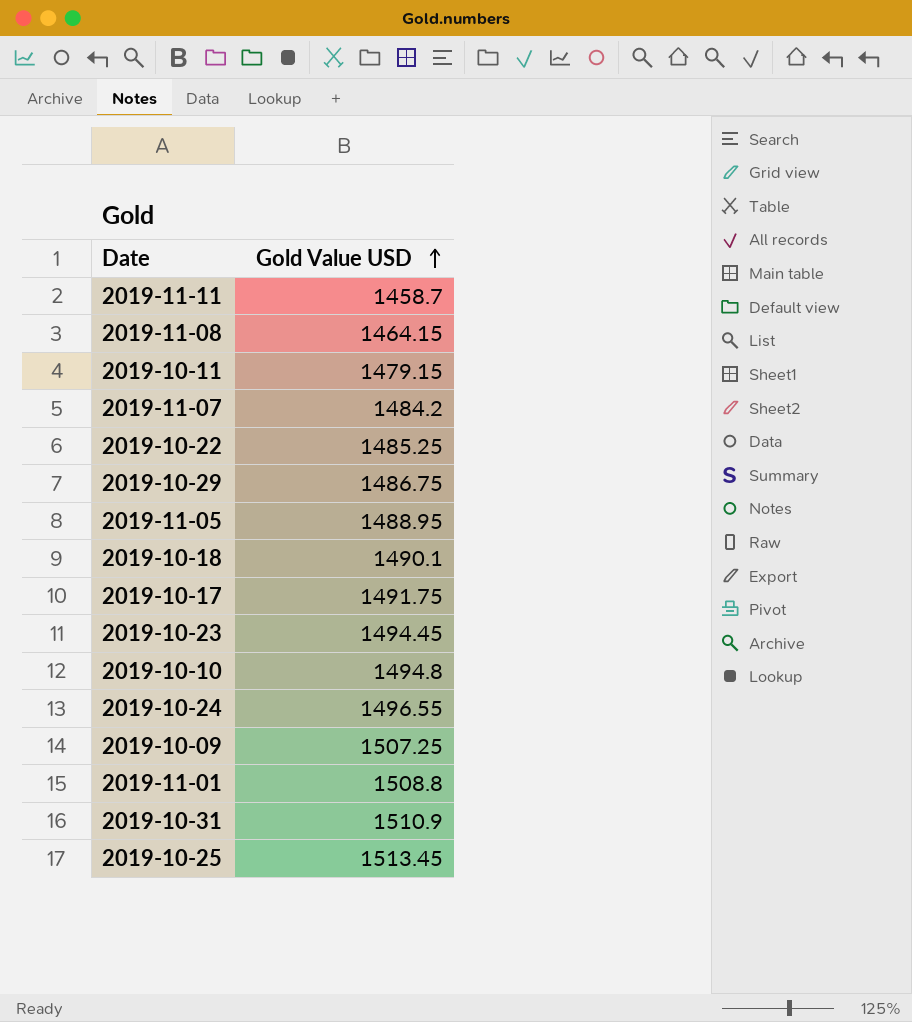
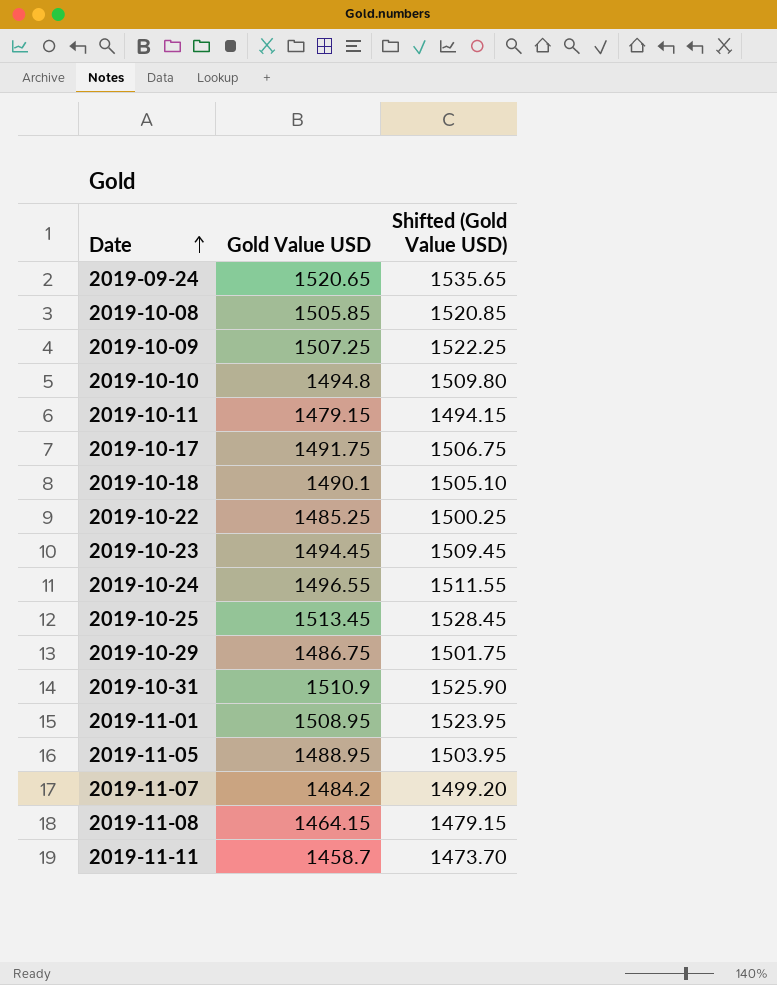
row order: Gold Value USD ascending -> Date ascending
column Shifted (Gold Value USD) | formula: none -> [Gold Value USD] + 15
row 2019-09-24: none -> 1520.65 | 1535.65
row 2019-10-08: none -> 1505.85 | 1520.85
2019-11-01 | Gold Value USD: 1508.8 -> 1508.95

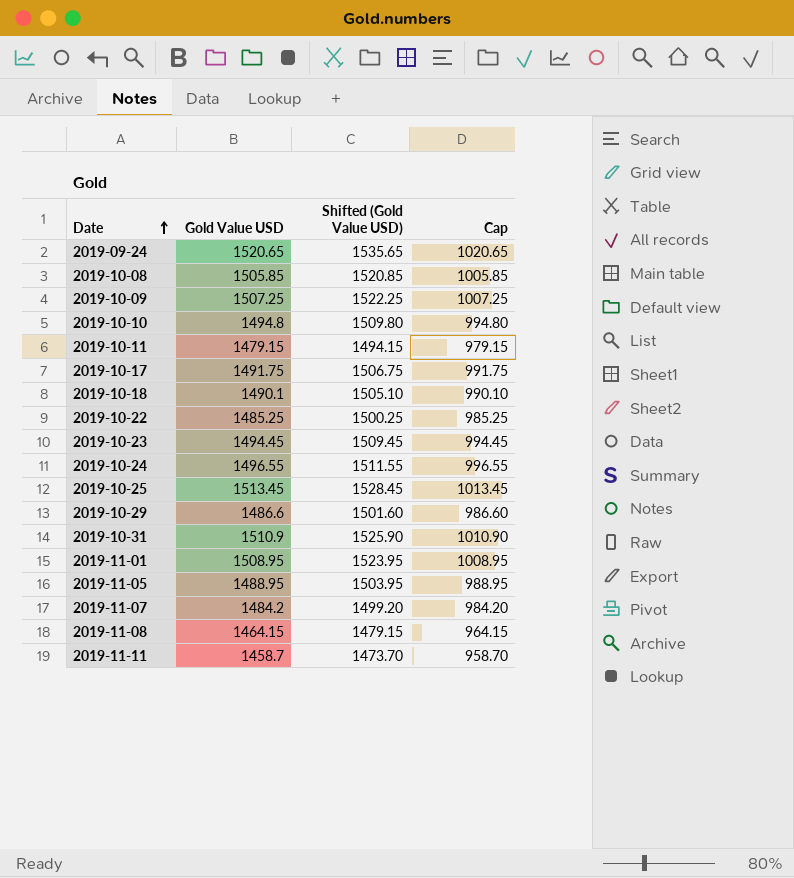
column Cap | formula: none -> [Gold Value USD] - 500
2019-10-29 | Gold Value USD: 1486.75 -> 1486.6
2019-10-29 | Shifted (Gold Value USD): 1501.75 -> 1501.60

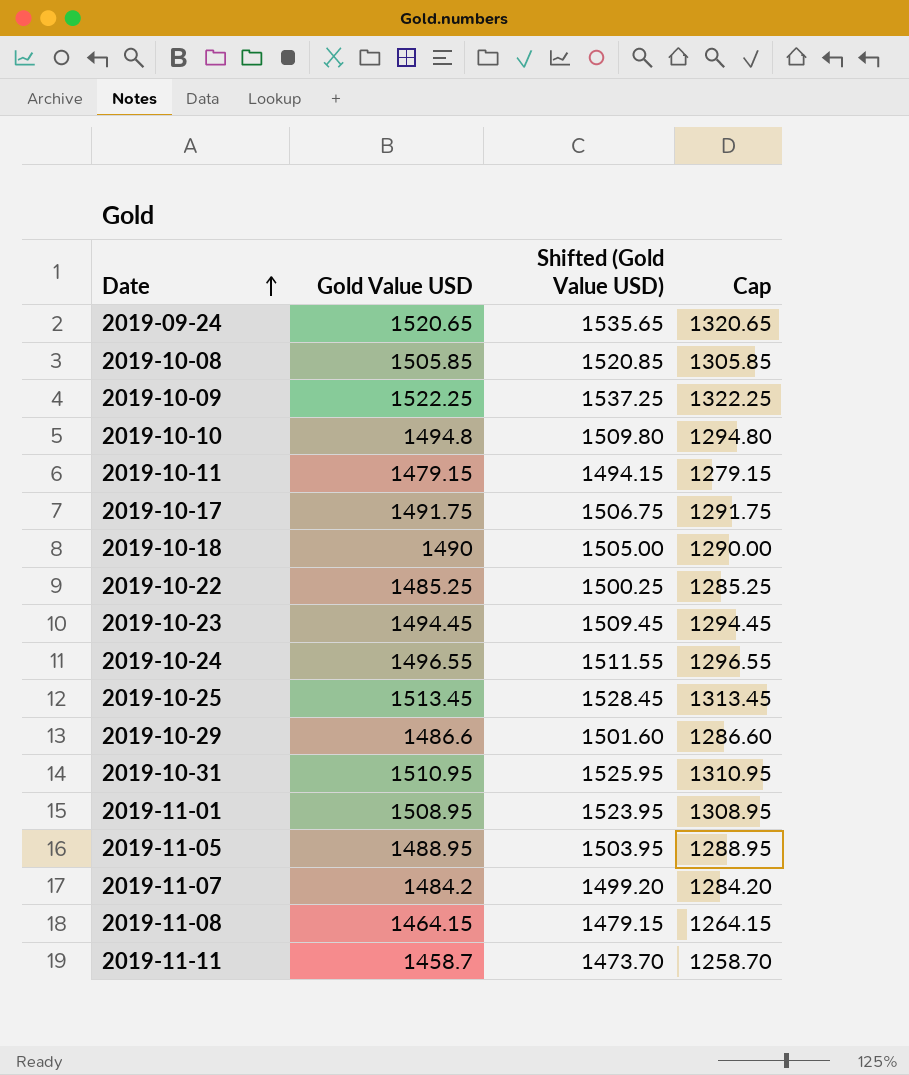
column Cap | formula: [Gold Value USD] - 500 -> [Gold Value USD] - 200
2019-10-09 | Gold Value USD: 1507.25 -> 1522.25
2019-10-09 | Shifted (Gold Value USD): 1522.25 -> 1537.25
2019-10-18 | Gold Value USD: 1490.1 -> 1490
2019-10-18 | Shifted (Gold Value USD): 1505.10 -> 1505.00
2019-10-31 | Gold Value USD: 1510.9 -> 1510.95
2019-10-31 | Shifted (Gold Value USD): 1525.90 -> 1525.95

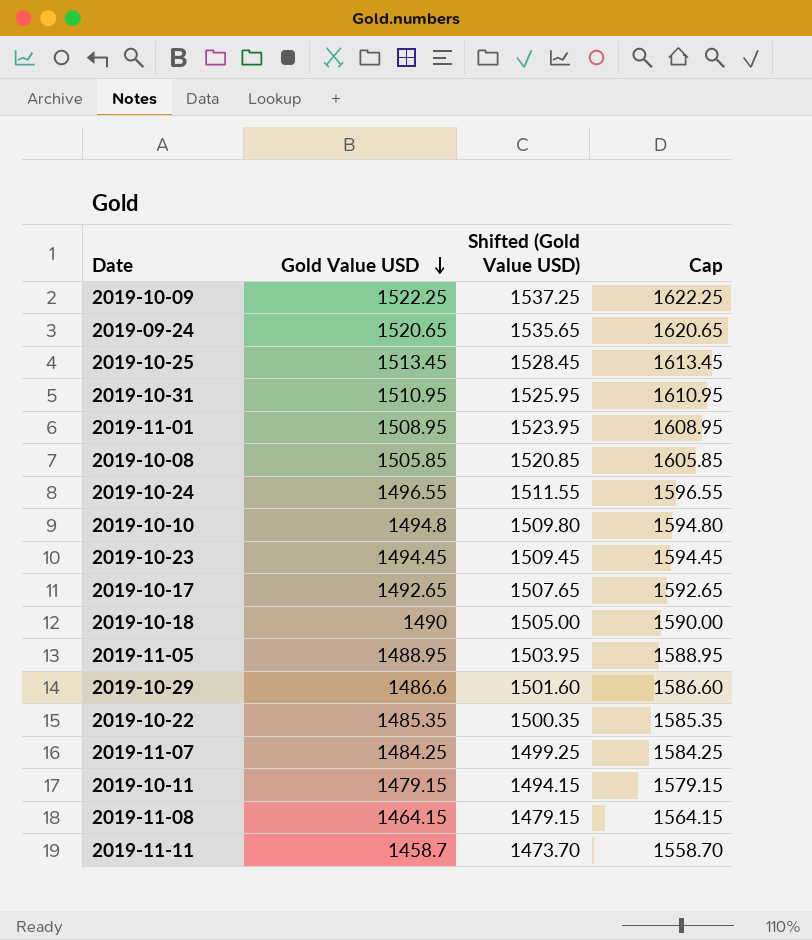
row order: Date ascending -> Gold Value USD descending
column Cap | formula: [Gold Value USD] - 200 -> [Gold Value USD] + 100
2019-10-17 | Gold Value USD: 1491.75 -> 1492.65
2019-10-17 | Shifted (Gold Value USD): 1506.75 -> 1507.65
2019-10-22 | Gold Value USD: 1485.25 -> 1485.35
2019-10-22 | Shifted (Gold Value USD): 1500.25 -> 1500.35
2019-11-07 | Gold Value USD: 1484.2 -> 1484.25
2019-11-07 | Shifted (Gold Value USD): 1499.20 -> 1499.25

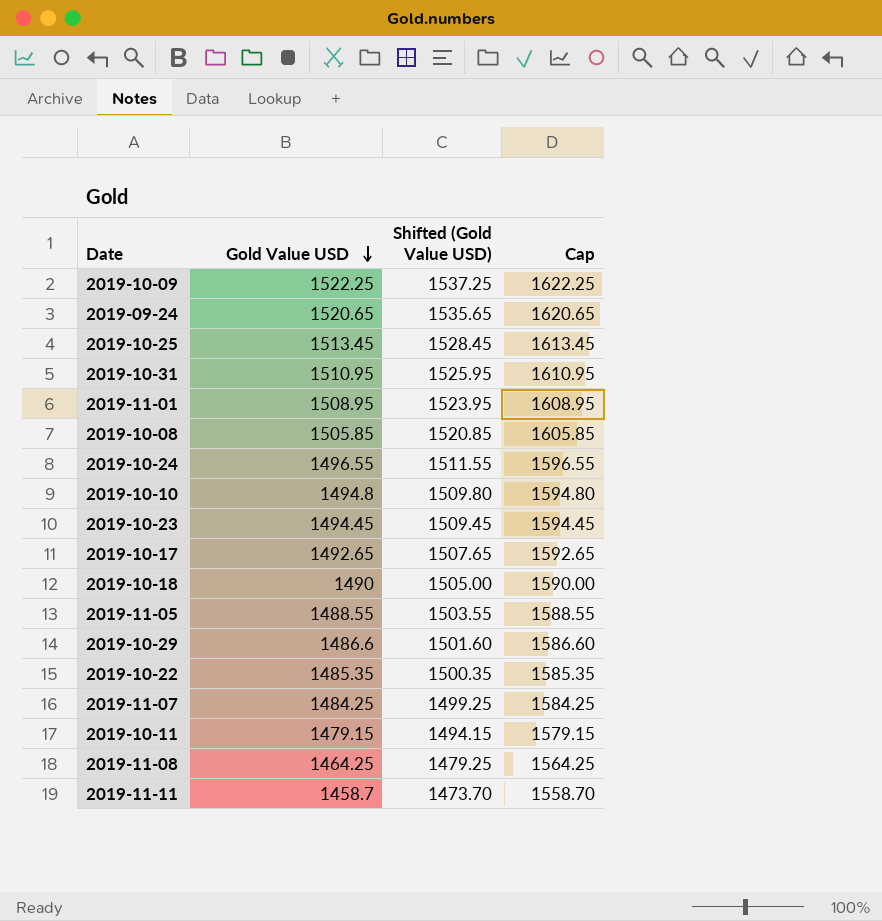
2019-11-05 | Gold Value USD: 1488.95 -> 1488.55
2019-11-05 | Shifted (Gold Value USD): 1503.95 -> 1503.55
2019-11-05 | Cap: 1588.95 -> 1588.55
2019-11-08 | Gold Value USD: 1464.15 -> 1464.25
2019-11-08 | Shifted (Gold Value USD): 1479.15 -> 1479.25
2019-11-08 | Cap: 1564.15 -> 1564.25

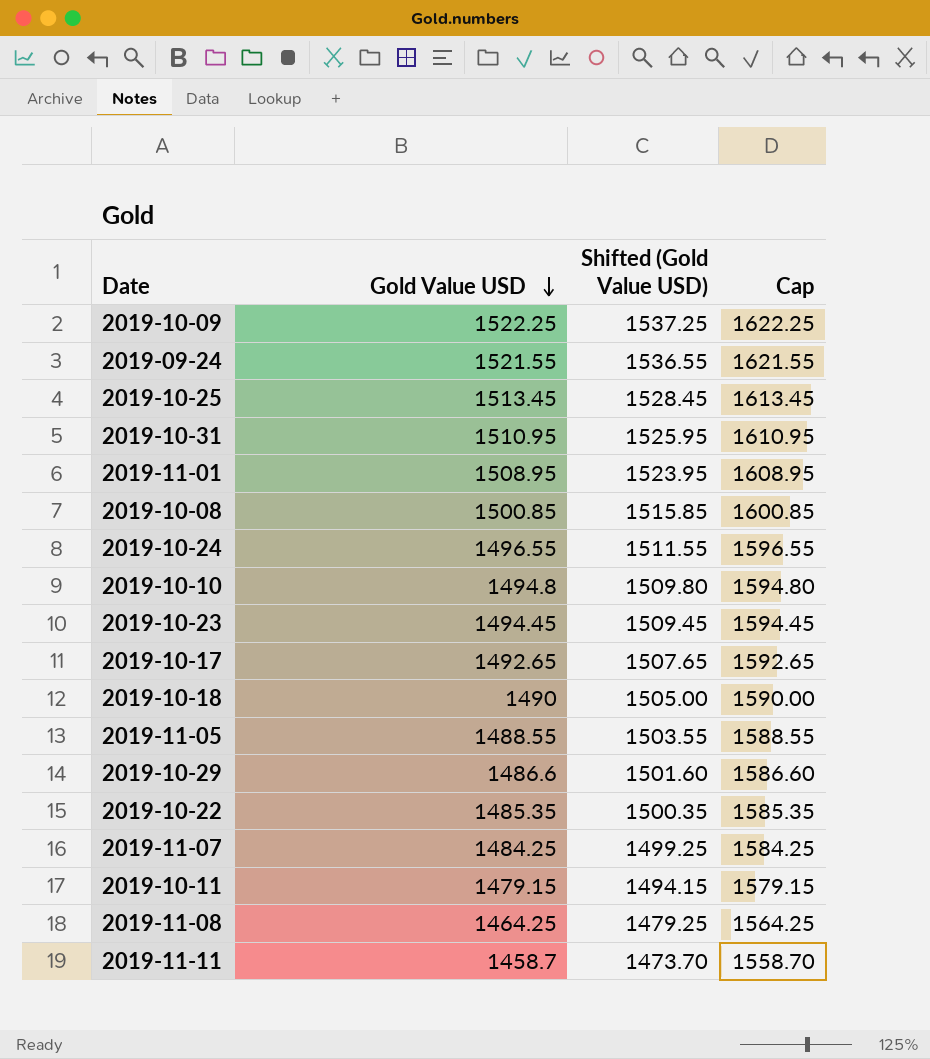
2019-09-24 | Gold Value USD: 1520.65 -> 1521.55
2019-09-24 | Shifted (Gold Value USD): 1535.65 -> 1536.55
2019-09-24 | Cap: 1620.65 -> 1621.55
2019-10-08 | Gold Value USD: 1505.85 -> 1500.85
2019-10-08 | Shifted (Gold Value USD): 1520.85 -> 1515.85
2019-10-08 | Cap: 1605.85 -> 1600.85

